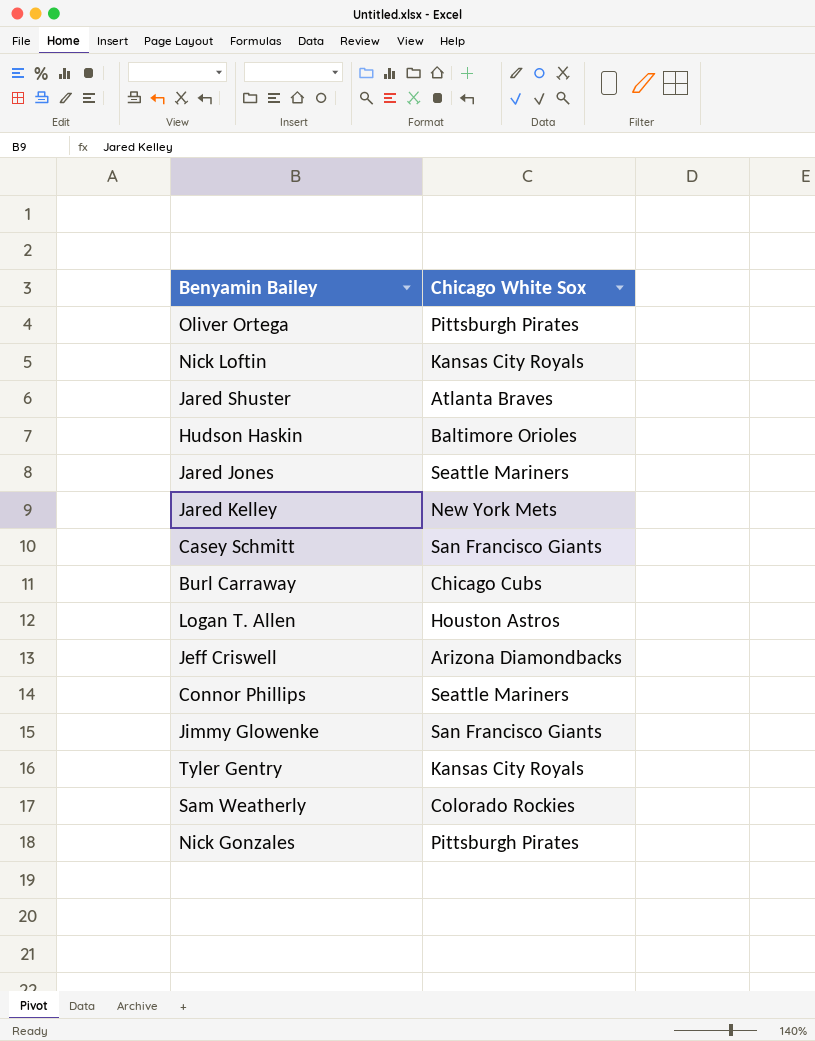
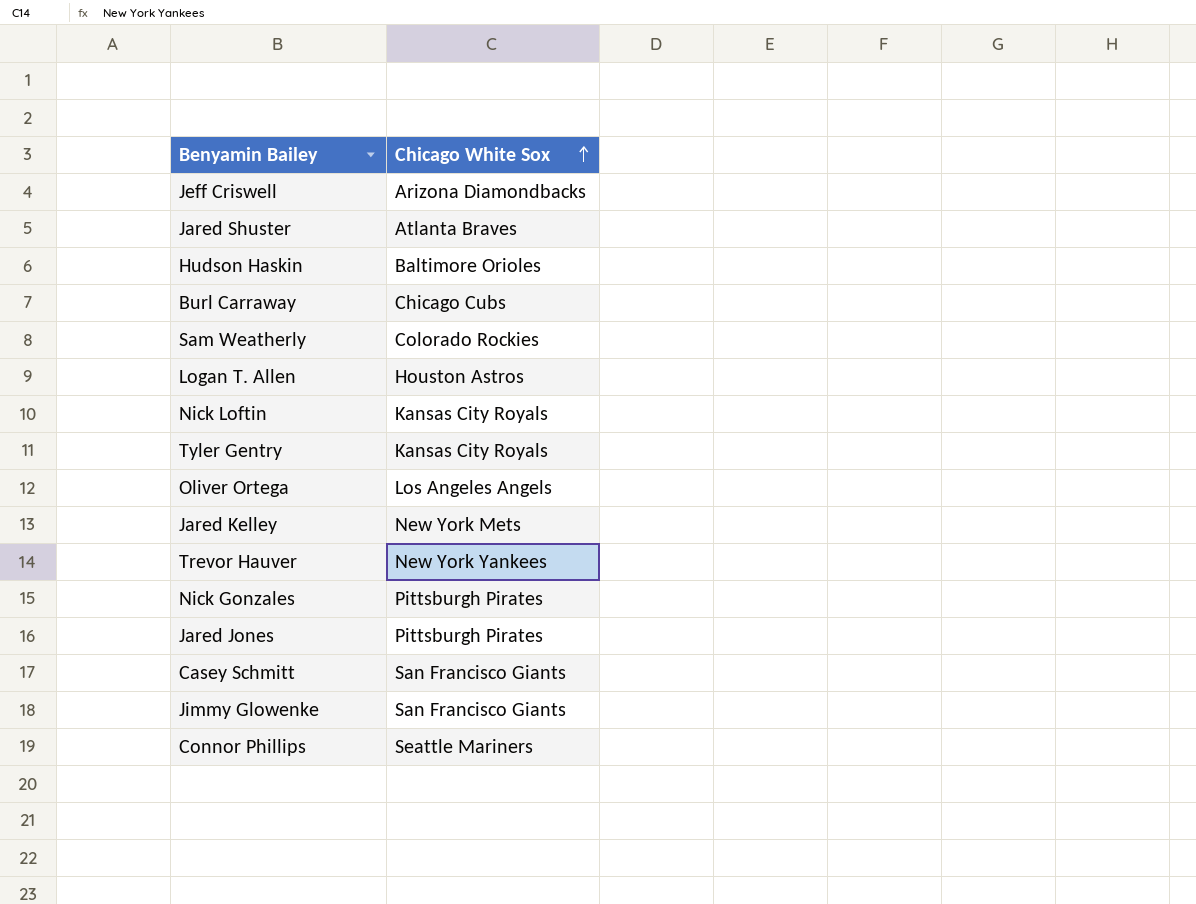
row order: none -> Chicago White Sox ascending
Oliver Ortega | Chicago White Sox: Pittsburgh Pirates -> Los Angeles Angels
row Trevor Hauver: none -> New York Yankees
Jared Jones | Chicago White Sox: Seattle Mariners -> Pittsburgh Pirates

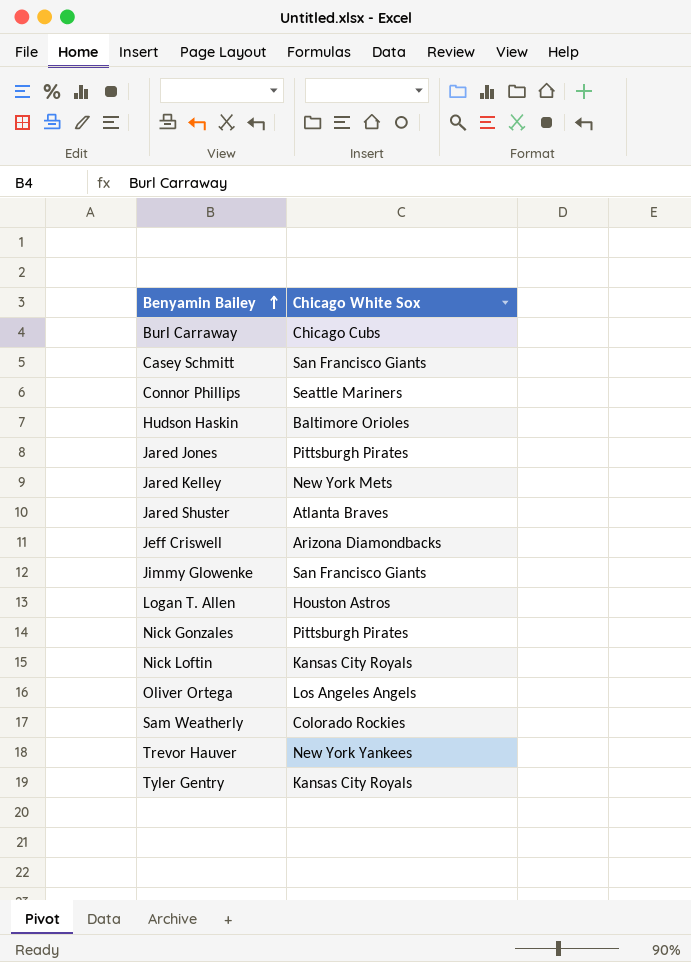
row order: Chicago White Sox ascending -> Benyamin Bailey ascending

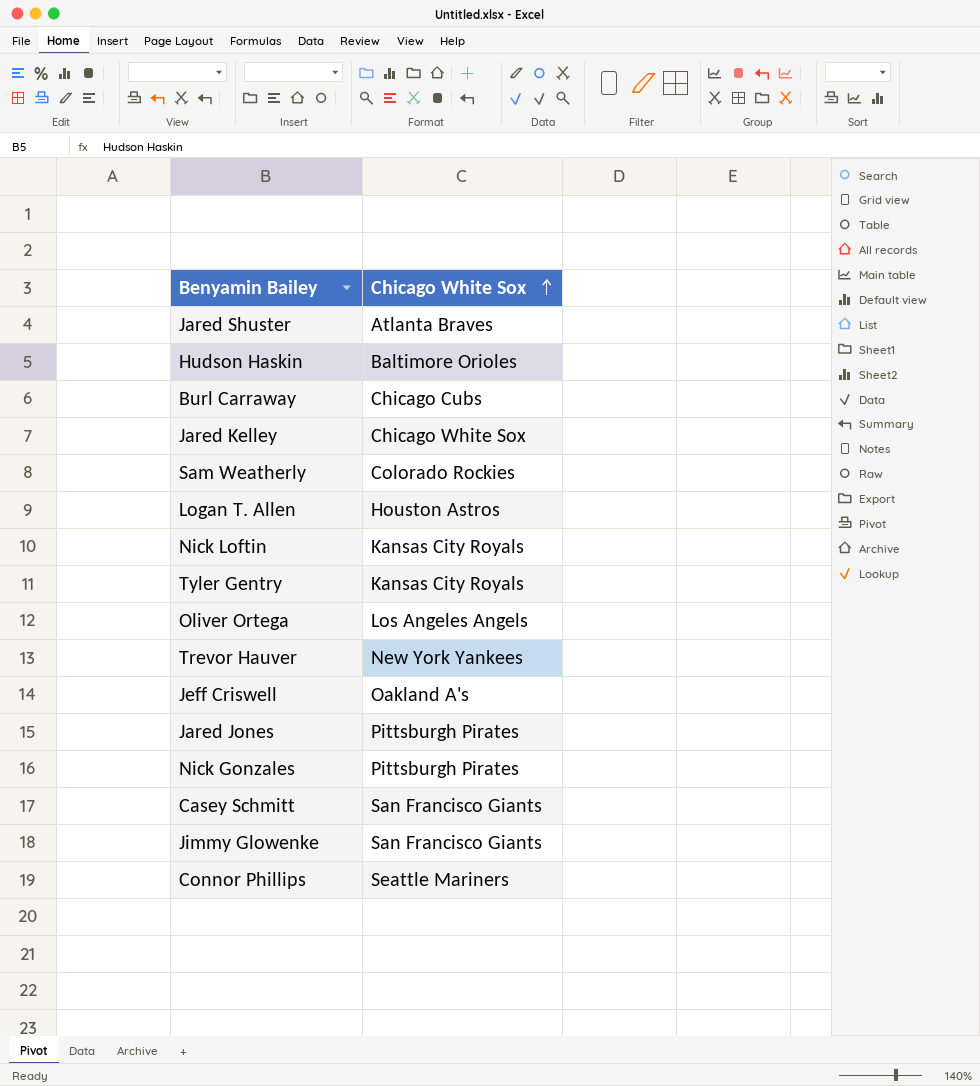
row order: Benyamin Bailey ascending -> Chicago White Sox ascending
Jared Kelley | Chicago White Sox: New York Mets -> Chicago White Sox
Jeff Criswell | Chicago White Sox: Arizona Diamondbacks -> Oakland A's

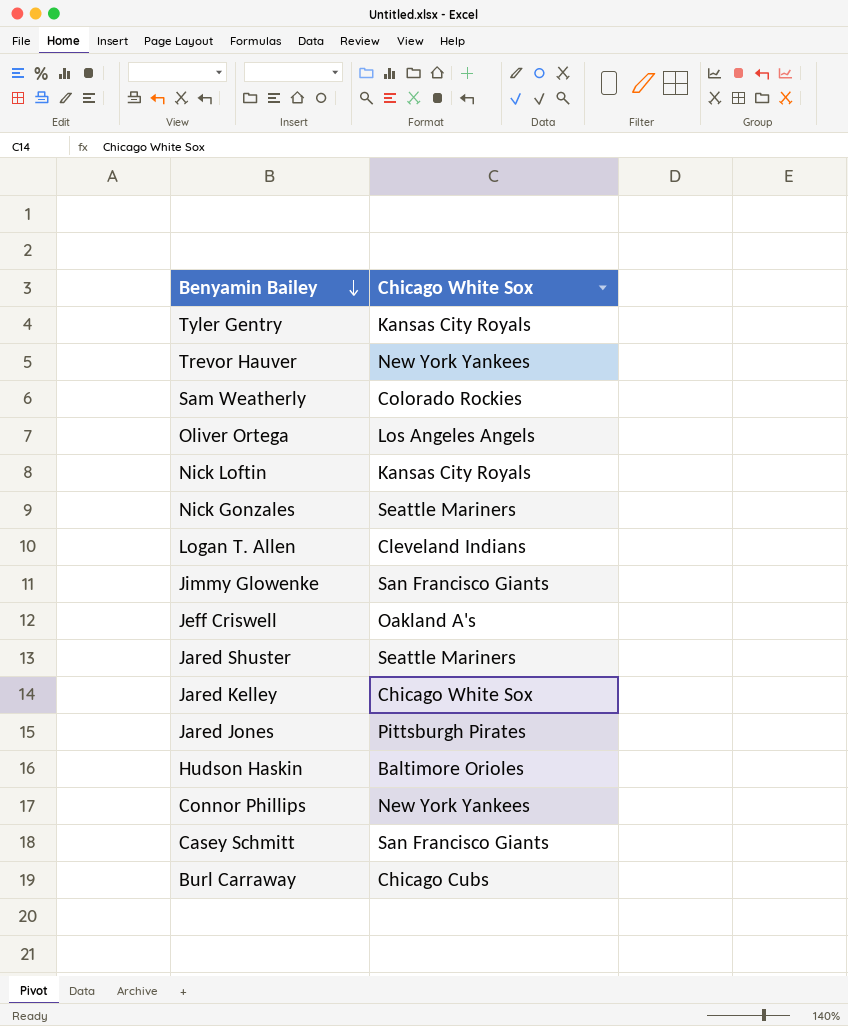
row order: Chicago White Sox ascending -> Benyamin Bailey descending
Nick Gonzales | Chicago White Sox: Pittsburgh Pirates -> Seattle Mariners
Logan T. Allen | Chicago White Sox: Houston Astros -> Cleveland Indians
Jared Shuster | Chicago White Sox: Atlanta Braves -> Seattle Mariners
Connor Phillips | Chicago White Sox: Seattle Mariners -> New York Yankees

